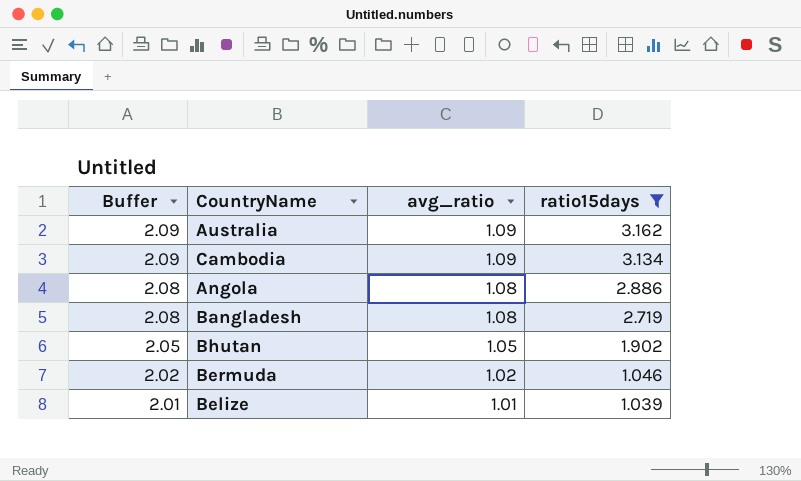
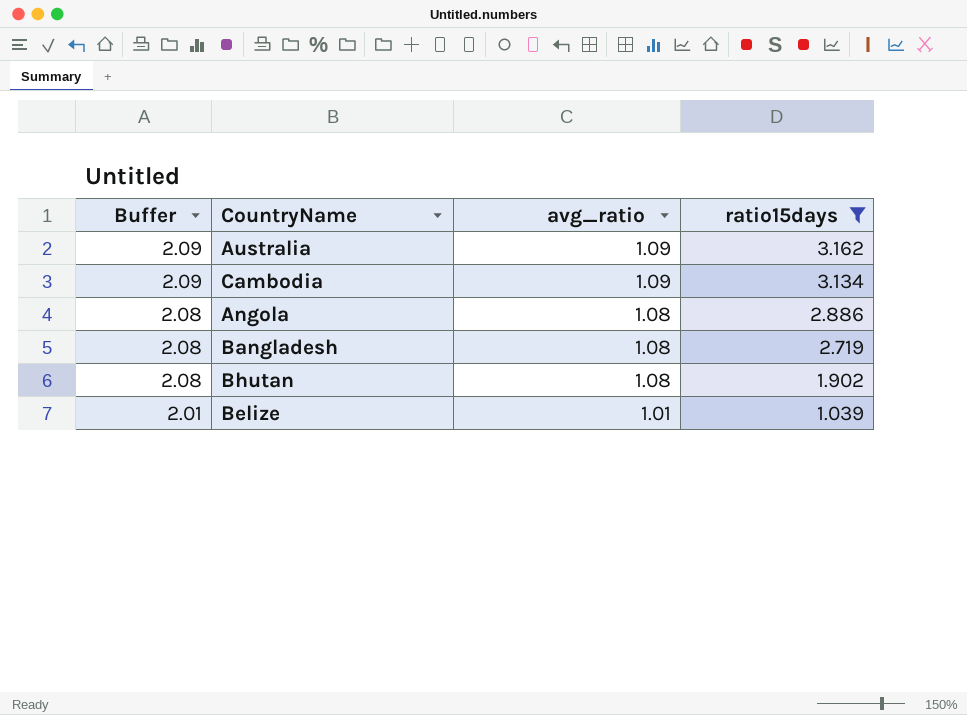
row Bermuda: 2.02 | 1.02 | 1.046 -> none
Bhutan | Buffer: 2.05 -> 2.08
Bhutan | avg_ratio: 1.05 -> 1.08

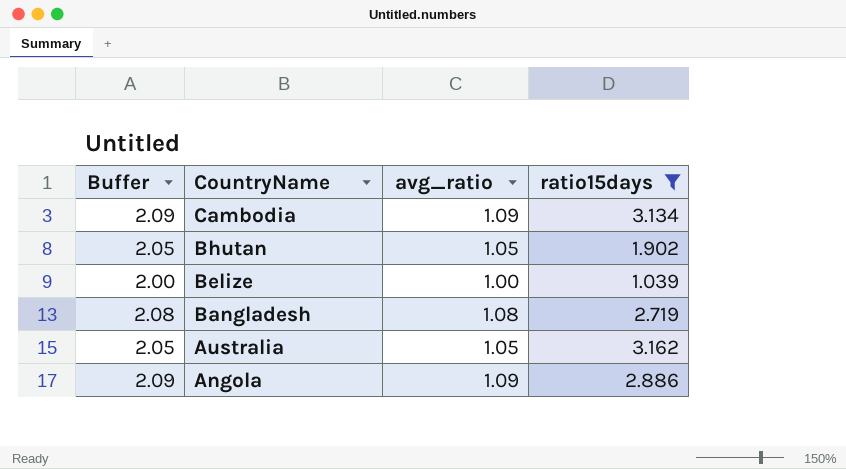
row order: Buffer descending -> CountryName descending
Bhutan | Buffer: 2.08 -> 2.05
Bhutan | avg_ratio: 1.08 -> 1.05
Belize | Buffer: 2.01 -> 2.00
Belize | avg_ratio: 1.01 -> 1.00
Australia | Buffer: 2.09 -> 2.05
Australia | avg_ratio: 1.09 -> 1.05
Angola | Buffer: 2.08 -> 2.09
Angola | avg_ratio: 1.08 -> 1.09

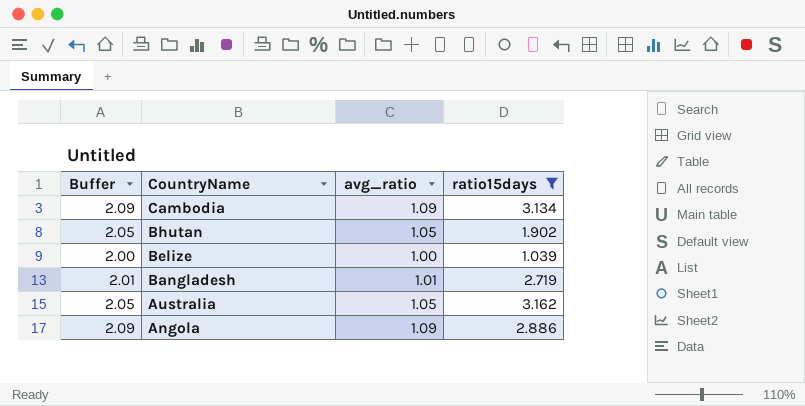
Bangladesh | Buffer: 2.08 -> 2.01
Bangladesh | avg_ratio: 1.08 -> 1.01

